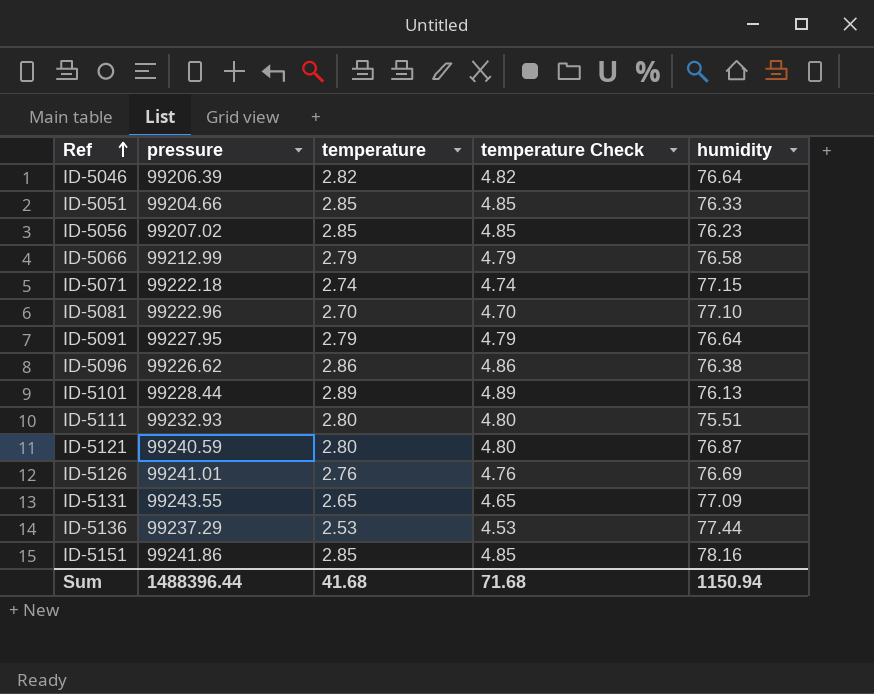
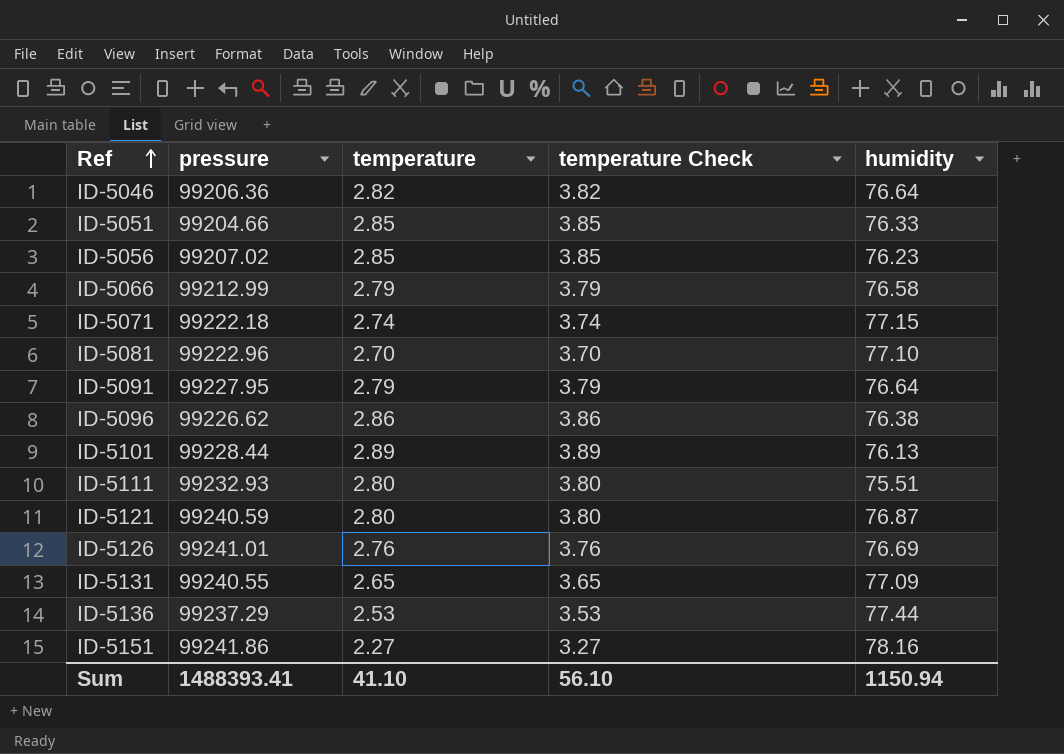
column temperature Check | formula: [temperature] + 2 -> [temperature] + 1
ID-5046 | pressure: 99206.39 -> 99206.36
ID-5131 | pressure: 99243.55 -> 99240.55
ID-5151 | temperature: 2.85 -> 2.27
Sum | pressure: 1488396.44 -> 1488393.41
Sum | temperature: 41.68 -> 41.10
Sum | temperature Check: 71.68 -> 56.10

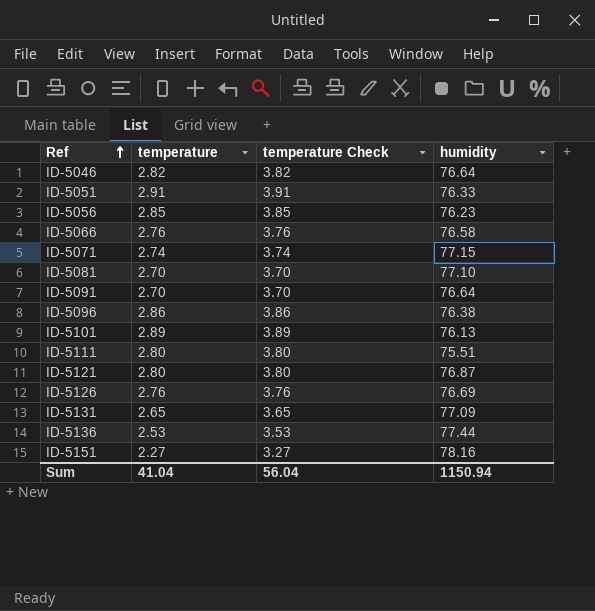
column pressure | position: 2 -> none
ID-5051 | temperature: 2.85 -> 2.91
ID-5051 | temperature Check: 3.85 -> 3.91
ID-5066 | temperature: 2.79 -> 2.76
ID-5066 | temperature Check: 3.79 -> 3.76
ID-5091 | temperature: 2.79 -> 2.70
ID-5091 | temperature Check: 3.79 -> 3.70
Sum | temperature: 41.10 -> 41.04
Sum | temperature Check: 56.10 -> 56.04

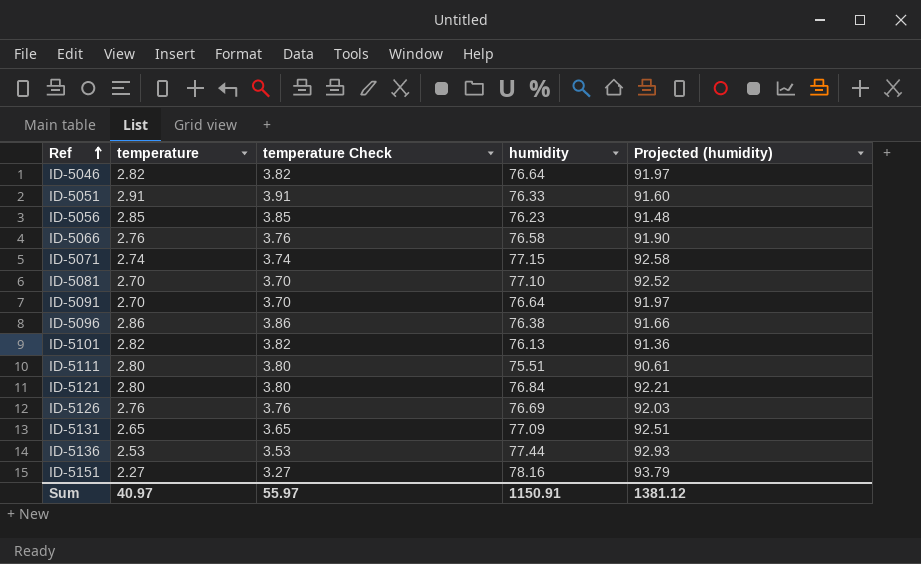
column Projected (humidity) | formula: none -> [humidity] * 1.2
ID-5101 | temperature: 2.89 -> 2.82
ID-5101 | temperature Check: 3.89 -> 3.82
ID-5121 | humidity: 76.87 -> 76.84
Sum | temperature: 41.04 -> 40.97
Sum | temperature Check: 56.04 -> 55.97
Sum | humidity: 1150.94 -> 1150.91

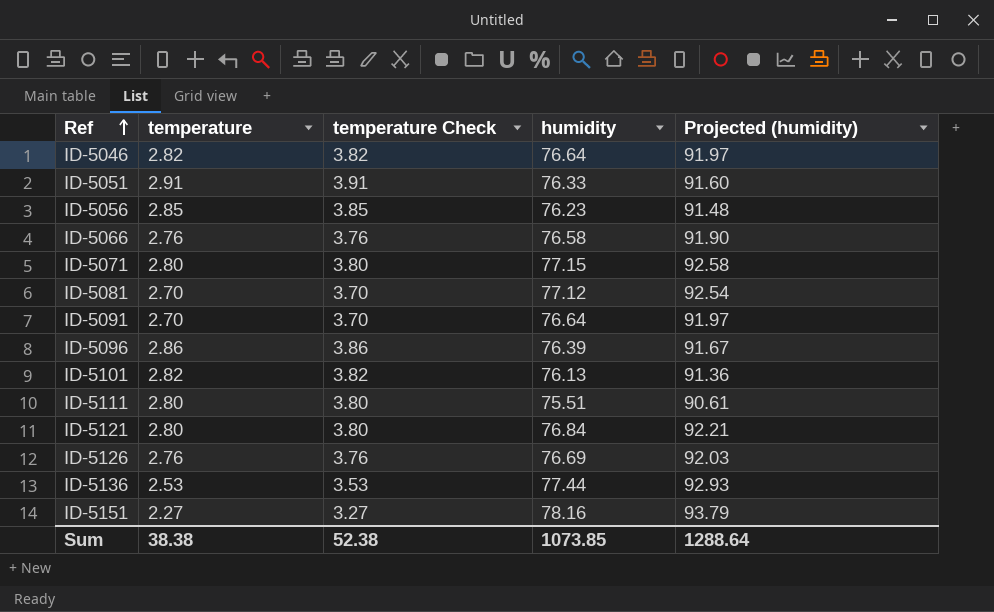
row ID-5131: 2.65 | 3.65 | 77.09 | 92.51 -> none
ID-5071 | temperature: 2.74 -> 2.80
ID-5071 | temperature Check: 3.74 -> 3.80
ID-5081 | humidity: 77.10 -> 77.12
ID-5081 | Projected (humidity): 92.52 -> 92.54
ID-5096 | humidity: 76.38 -> 76.39
ID-5096 | Projected (humidity): 91.66 -> 91.67
Sum | temperature: 40.97 -> 38.38
Sum | temperature Check: 55.97 -> 52.38
Sum | humidity: 1150.91 -> 1073.85
Sum | Projected (humidity): 1381.12 -> 1288.64

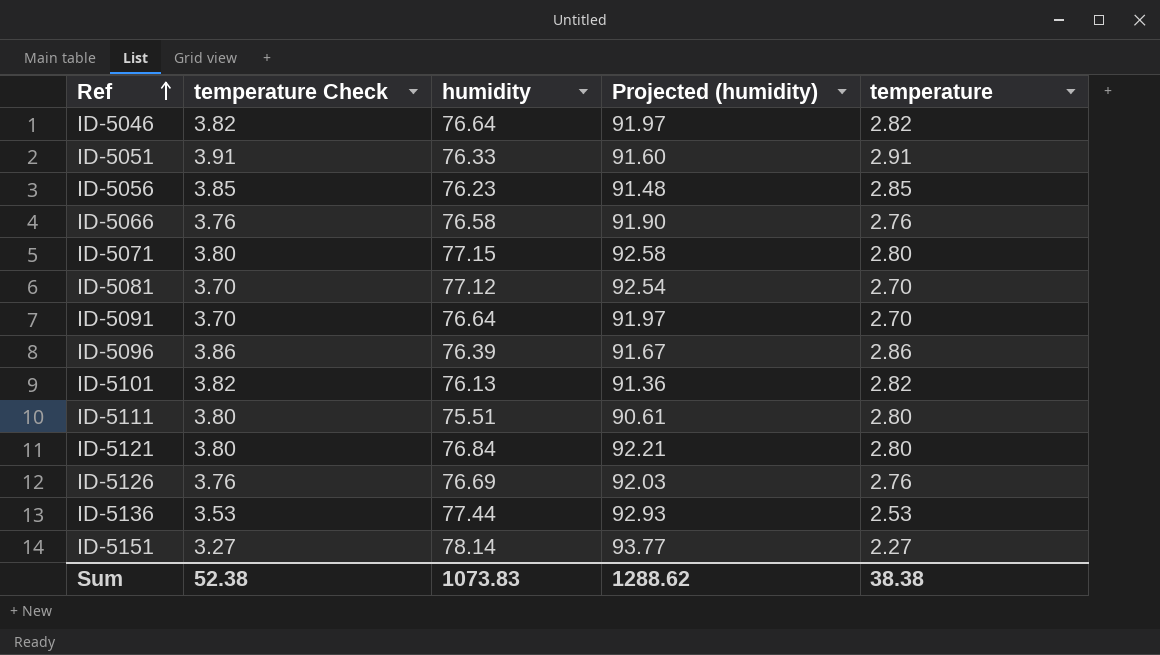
column temperature | position: 2 -> 5
ID-5151 | humidity: 78.16 -> 78.14
ID-5151 | Projected (humidity): 93.79 -> 93.77
Sum | humidity: 1073.85 -> 1073.83
Sum | Projected (humidity): 1288.64 -> 1288.62

